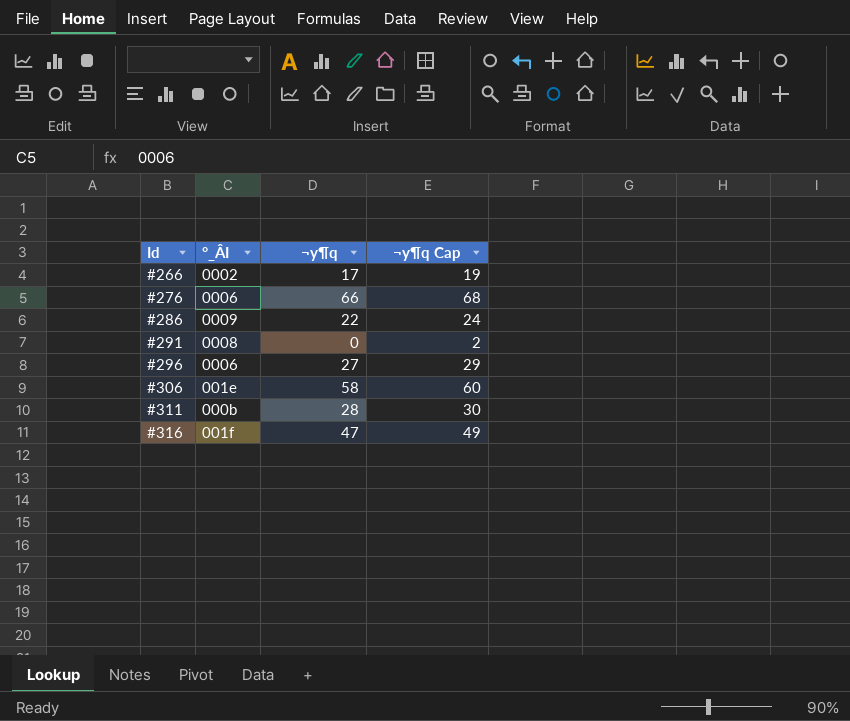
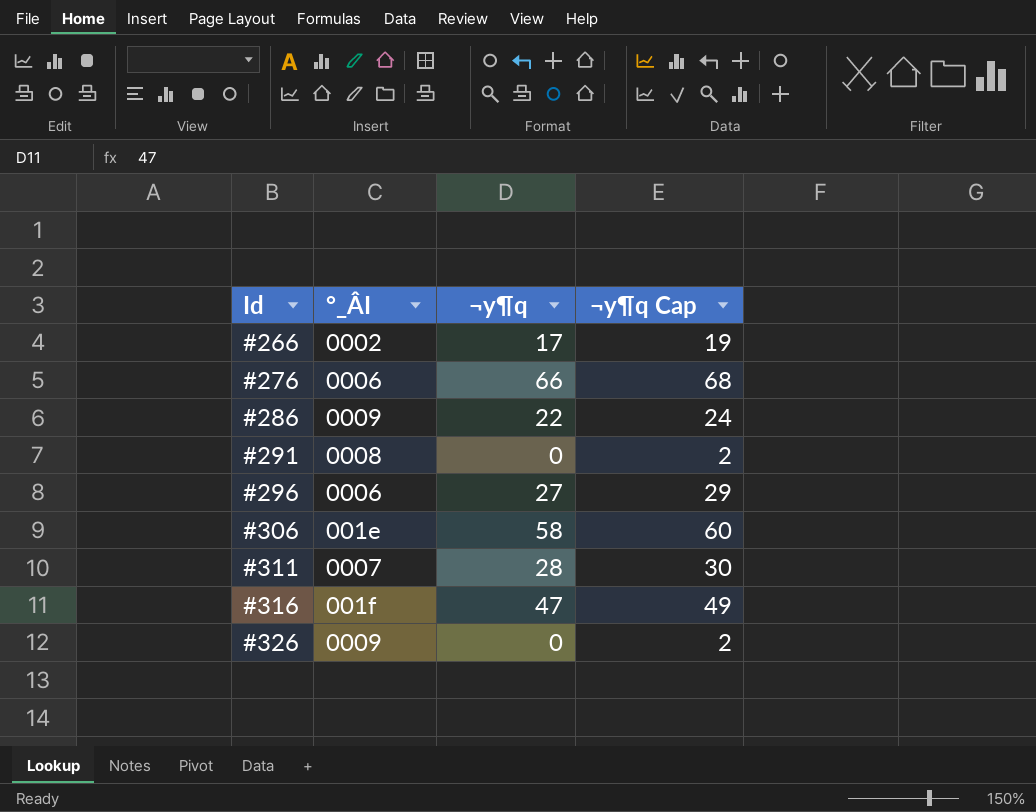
#311 | °_ÂI: 000b -> 0007
row #326: none -> 0009 | 0 | 2

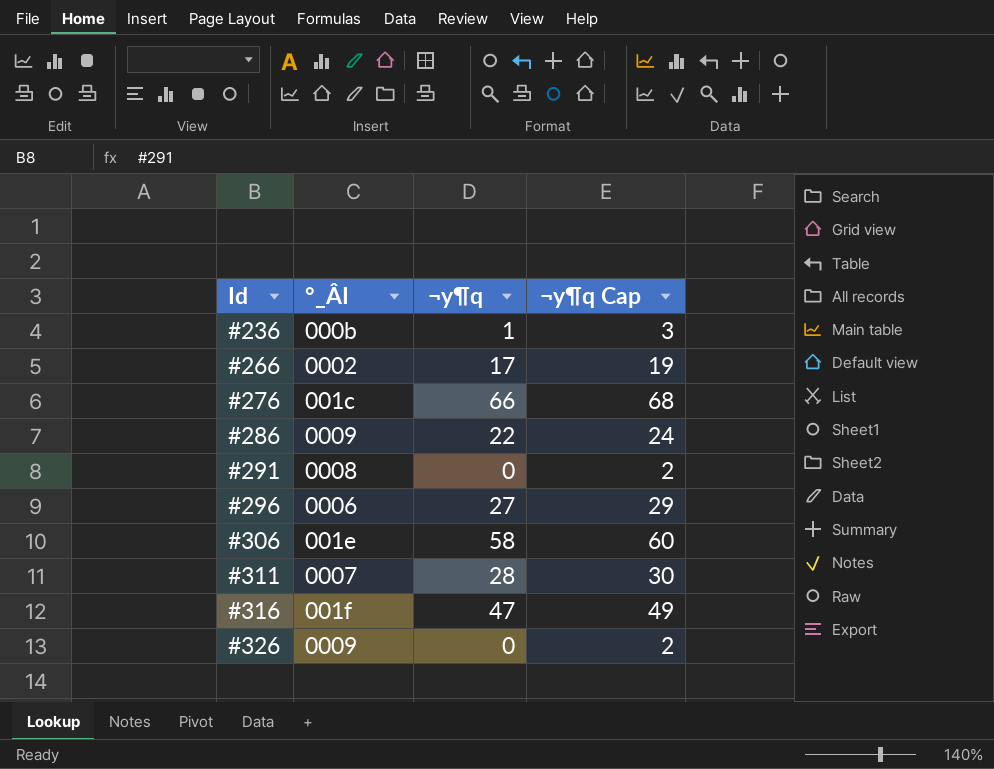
row #236: none -> 000b | 1 | 3
#276 | °_ÂI: 0006 -> 001c

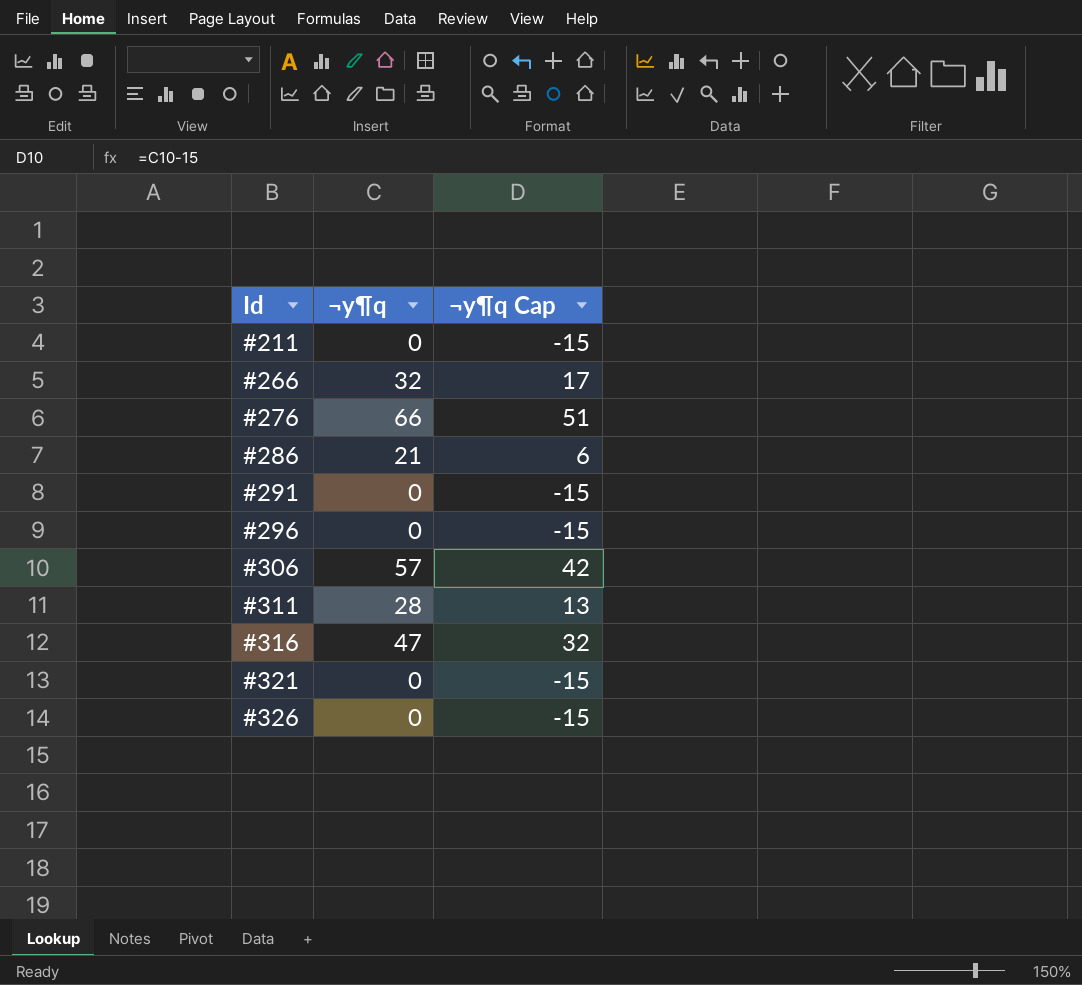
column °_ÂI | position: 2 -> none
column ¬y¶q Cap | formula: [¬y¶q] + 2 -> [¬y¶q] - 15
row #236: 000b | 1 | 3 -> none
row #211: none -> 0 | -15
#266 | ¬y¶q: 17 -> 32
#286 | ¬y¶q: 22 -> 21
#296 | ¬y¶q: 27 -> 0
#306 | ¬y¶q: 58 -> 57
row #321: none -> 0 | -15

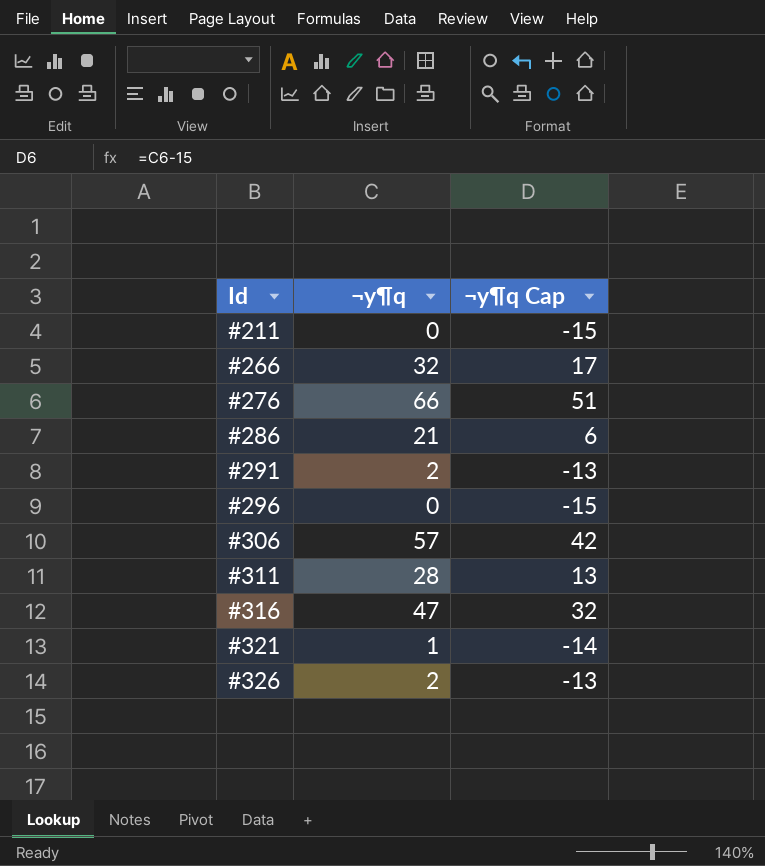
#291 | ¬y¶q: 0 -> 2
#291 | ¬y¶q Cap: -15 -> -13
#321 | ¬y¶q: 0 -> 1
#321 | ¬y¶q Cap: -15 -> -14
#326 | ¬y¶q: 0 -> 2
#326 | ¬y¶q Cap: -15 -> -13

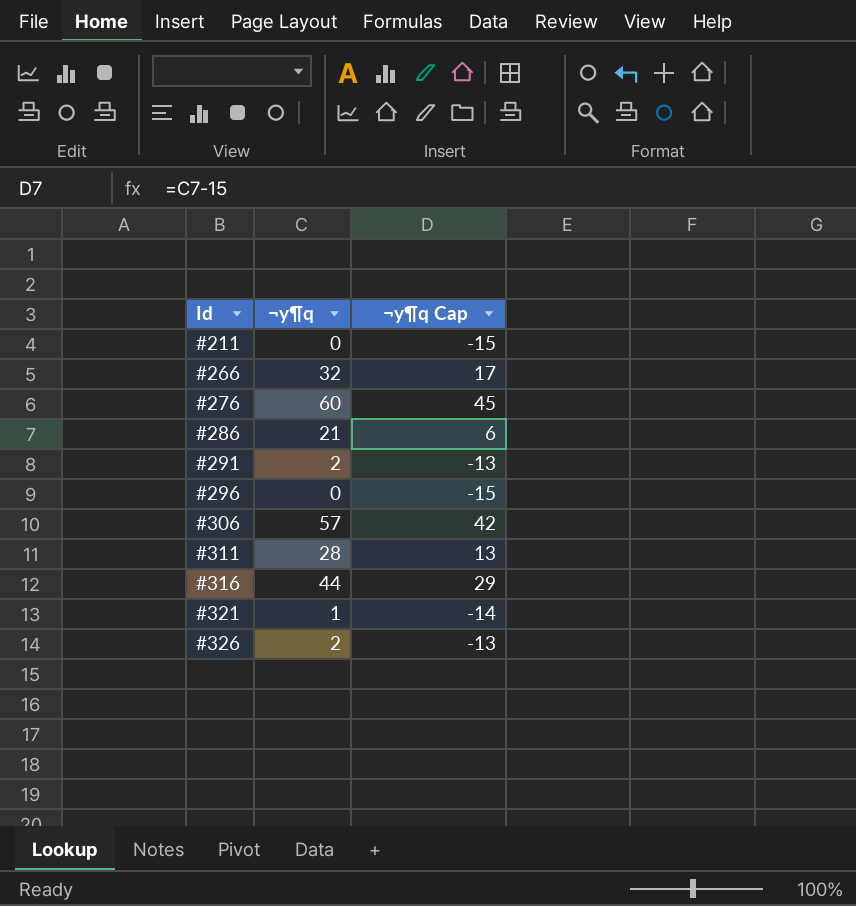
#276 | ¬y¶q: 66 -> 60
#276 | ¬y¶q Cap: 51 -> 45
#316 | ¬y¶q: 47 -> 44
#316 | ¬y¶q Cap: 32 -> 29

